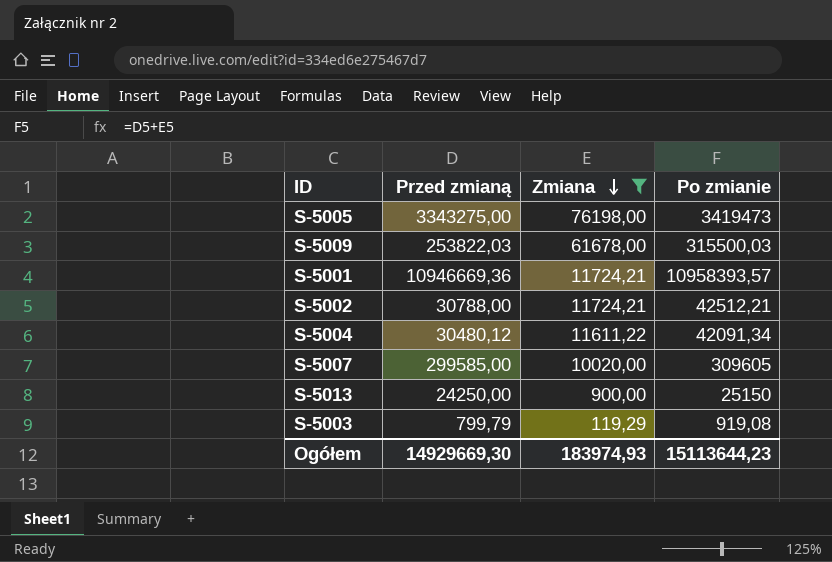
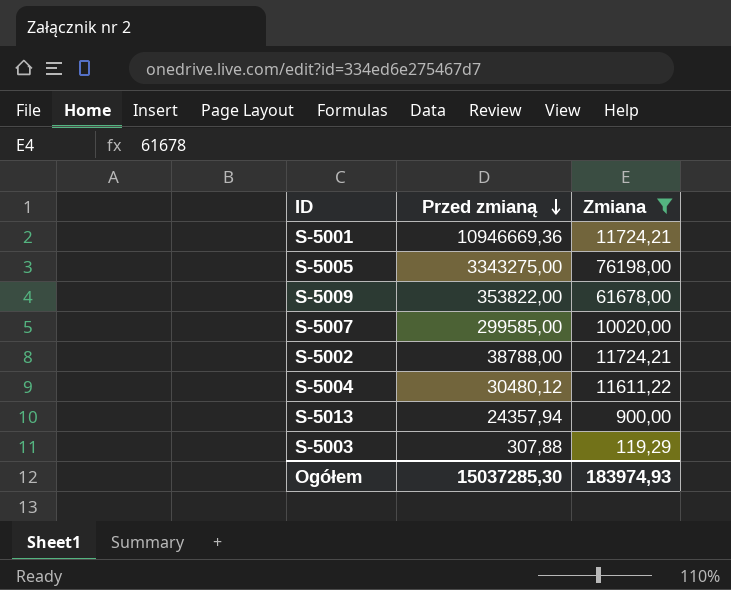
row order: Zmiana descending -> Przed zmianą descending
column Po zmianie | formula: [Przed zmianą] + [Zmiana] -> none
S-5009 | Przed zmianą: 253822,03 -> 353822,00
S-5002 | Przed zmianą: 30788,00 -> 38788,00
S-5013 | Przed zmianą: 24250,00 -> 24357,94
S-5003 | Przed zmianą: 799,79 -> 307,88
Ogółem | Przed zmianą: 14929669,30 -> 15037285,30

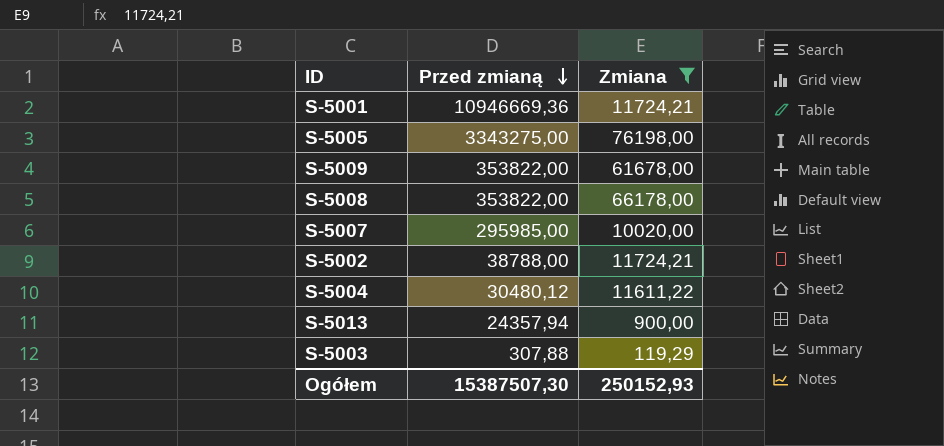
row S-5008: none -> 353822,00 | 66178,00
S-5007 | Przed zmianą: 299585,00 -> 295985,00
Ogółem | Przed zmianą: 15037285,30 -> 15387507,30
Ogółem | Zmiana: 183974,93 -> 250152,93

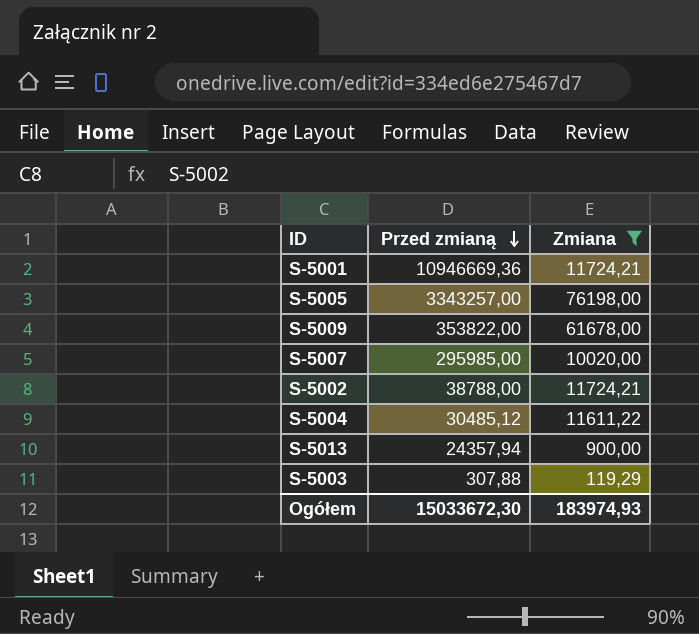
row S-5008: 353822,00 | 66178,00 -> none
S-5005 | Przed zmianą: 3343275,00 -> 3343257,00
S-5004 | Przed zmianą: 30480,12 -> 30485,12
Ogółem | Przed zmianą: 15387507,30 -> 15033672,30
Ogółem | Zmiana: 250152,93 -> 183974,93

